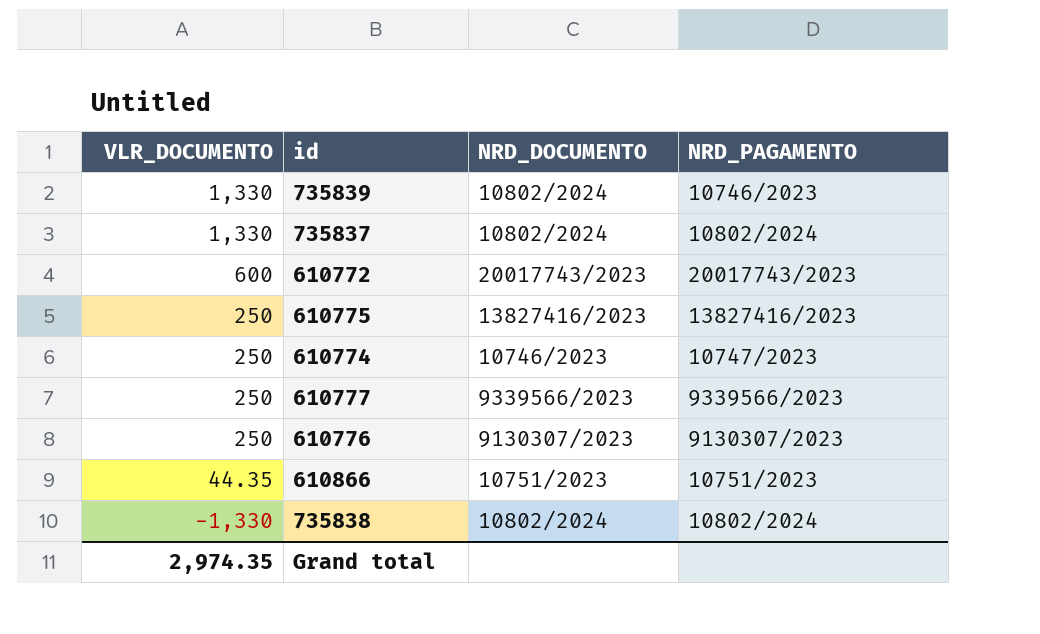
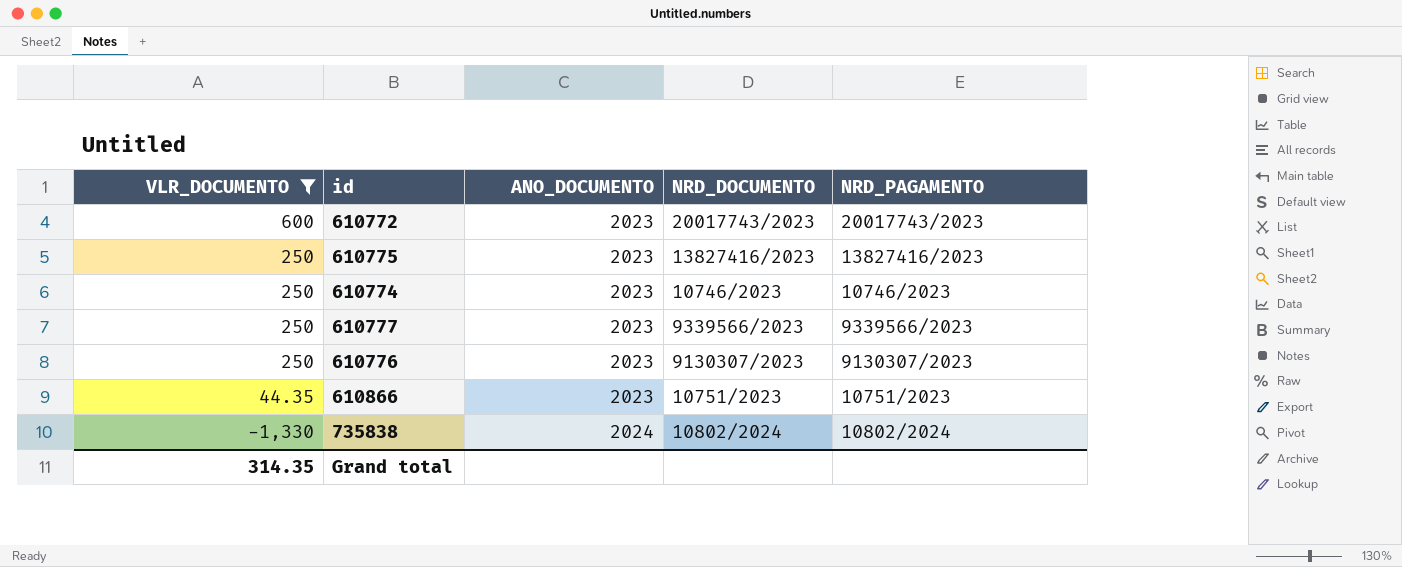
filter: none -> VLR_DOCUMENTO != 1,330
column ANO_DOCUMENTO | position: none -> 3
610774 | NRD_PAGAMENTO: 10747/2023 -> 10746/2023
Grand total | VLR_DOCUMENTO: 2,974.35 -> 314.35

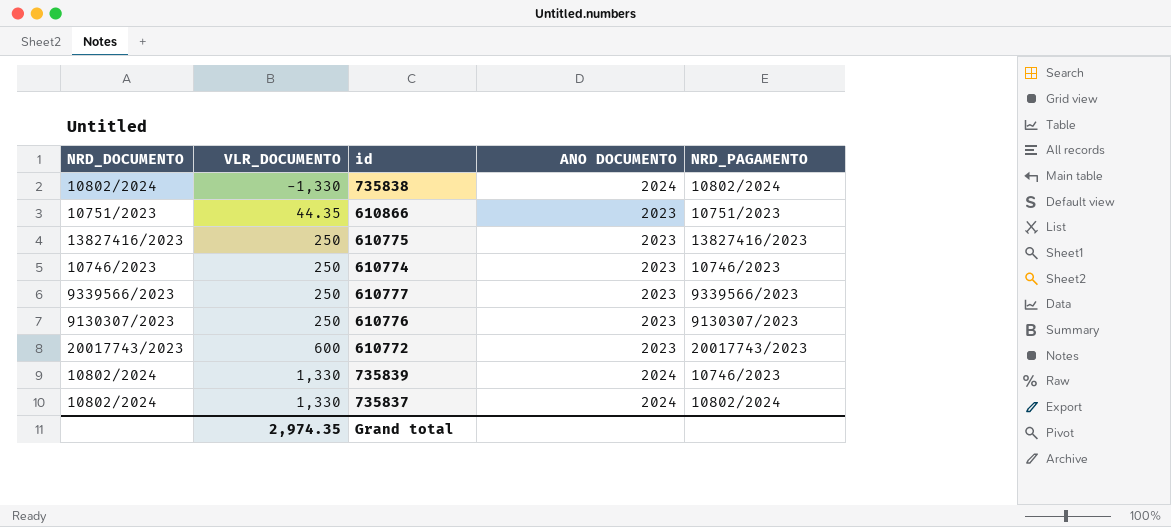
filter: VLR_DOCUMENTO != 1,330 -> none
row order: VLR_DOCUMENTO descending -> VLR_DOCUMENTO ascending
column NRD_DOCUMENTO | position: 4 -> 1
column name: ANO_DOCUMENTO -> ANO DOCUMENTO
Grand total | VLR_DOCUMENTO: 314.35 -> 2,974.35

